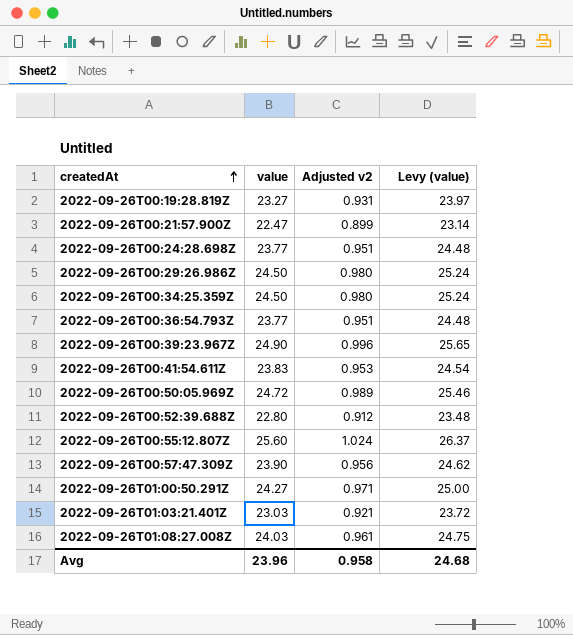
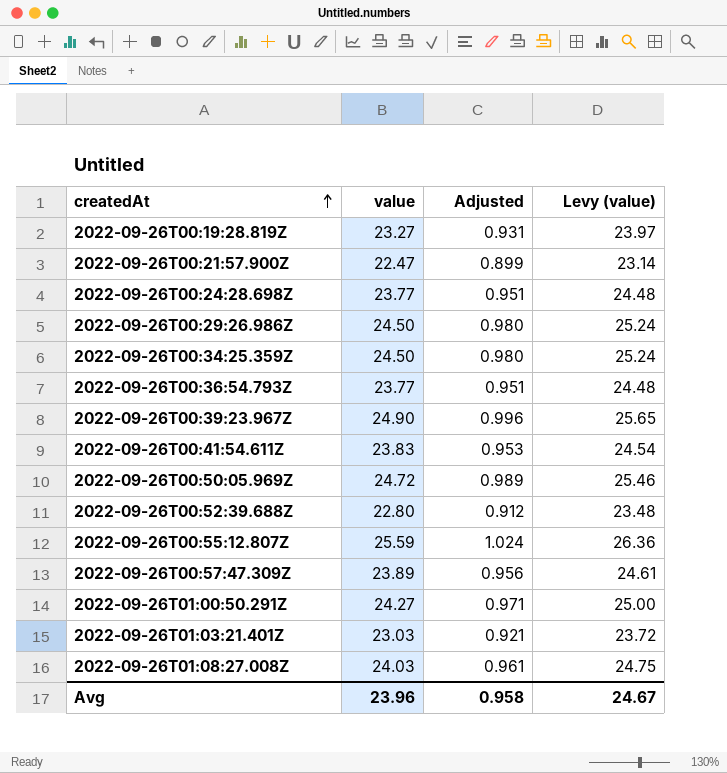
column name: Adjusted v2 -> Adjusted
2022-09-26T00:55:12.807Z | value: 25.60 -> 25.59
2022-09-26T00:55:12.807Z | Levy (value): 26.37 -> 26.36
2022-09-26T00:57:47.309Z | value: 23.90 -> 23.89
2022-09-26T00:57:47.309Z | Levy (value): 24.62 -> 24.61
Avg | Levy (value): 24.68 -> 24.67

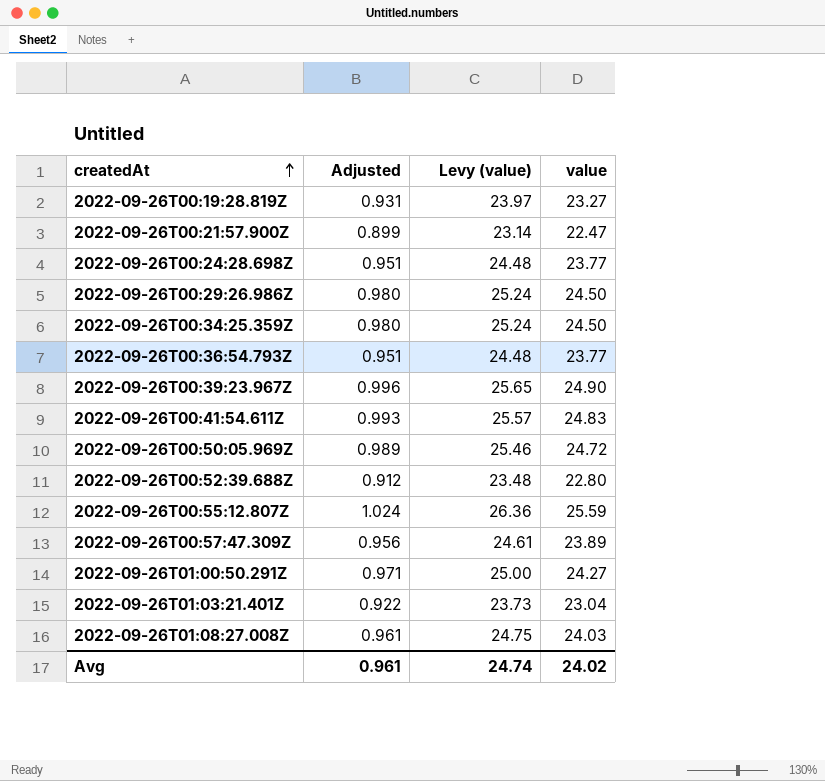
column value | position: 2 -> 4
2022-09-26T00:41:54.611Z | Adjusted: 0.953 -> 0.993
2022-09-26T00:41:54.611Z | Levy (value): 24.54 -> 25.57
2022-09-26T00:41:54.611Z | value: 23.83 -> 24.83
2022-09-26T01:03:21.401Z | Adjusted: 0.921 -> 0.922
2022-09-26T01:03:21.401Z | Levy (value): 23.72 -> 23.73
2022-09-26T01:03:21.401Z | value: 23.03 -> 23.04
Avg | Adjusted: 0.958 -> 0.961
Avg | Levy (value): 24.67 -> 24.74
Avg | value: 23.96 -> 24.02

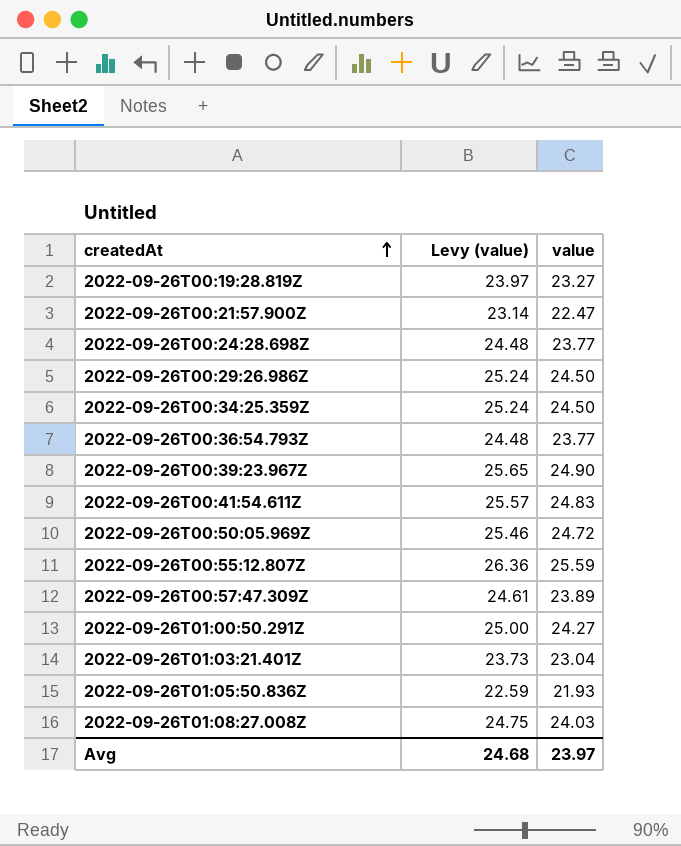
column Adjusted | formula: [value] * 0.04 -> none
row 2022-09-26T00:52:39.688Z: 0.912 | 23.48 | 22.80 -> none
row 2022-09-26T01:05:50.836Z: none -> 22.59 | 21.93
Avg | Levy (value): 24.74 -> 24.68
Avg | value: 24.02 -> 23.97

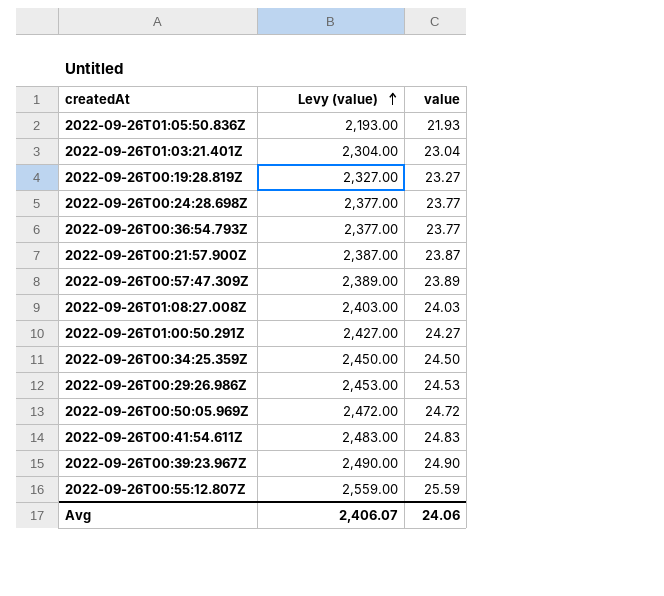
row order: createdAt ascending -> Levy (value) ascending
column Levy (value) | formula: [value] * 1.03 -> [value] * 100
2022-09-26T00:21:57.900Z | value: 22.47 -> 23.87
2022-09-26T00:29:26.986Z | value: 24.50 -> 24.53
Avg | Levy (value): 24.68 -> 2,406.07
Avg | value: 23.97 -> 24.06

